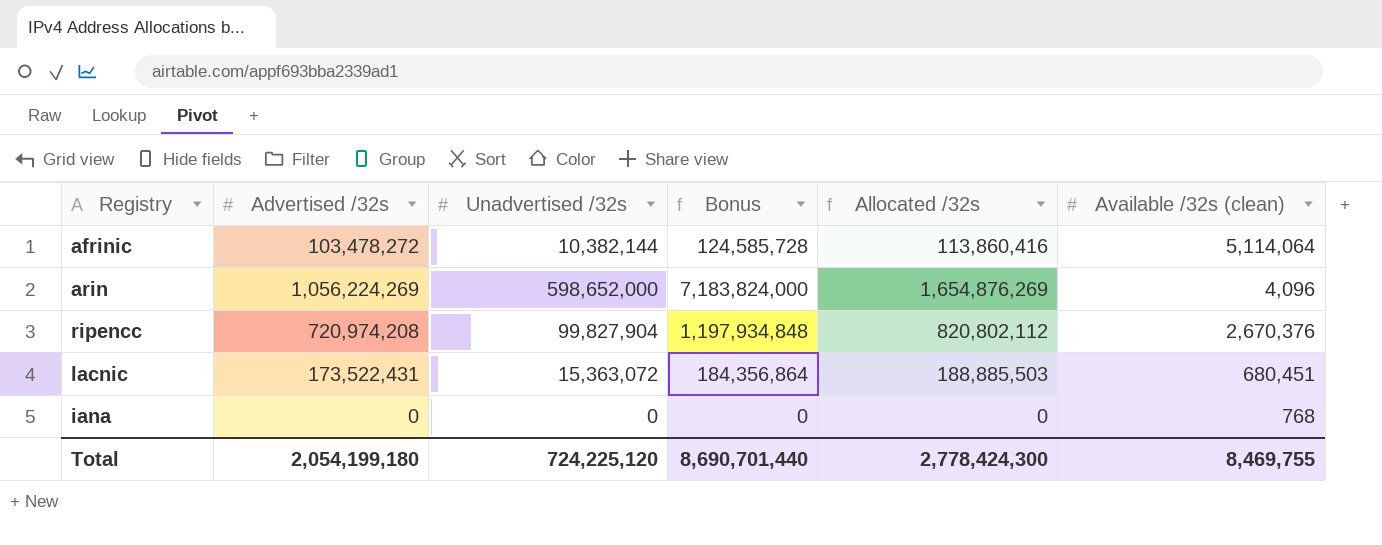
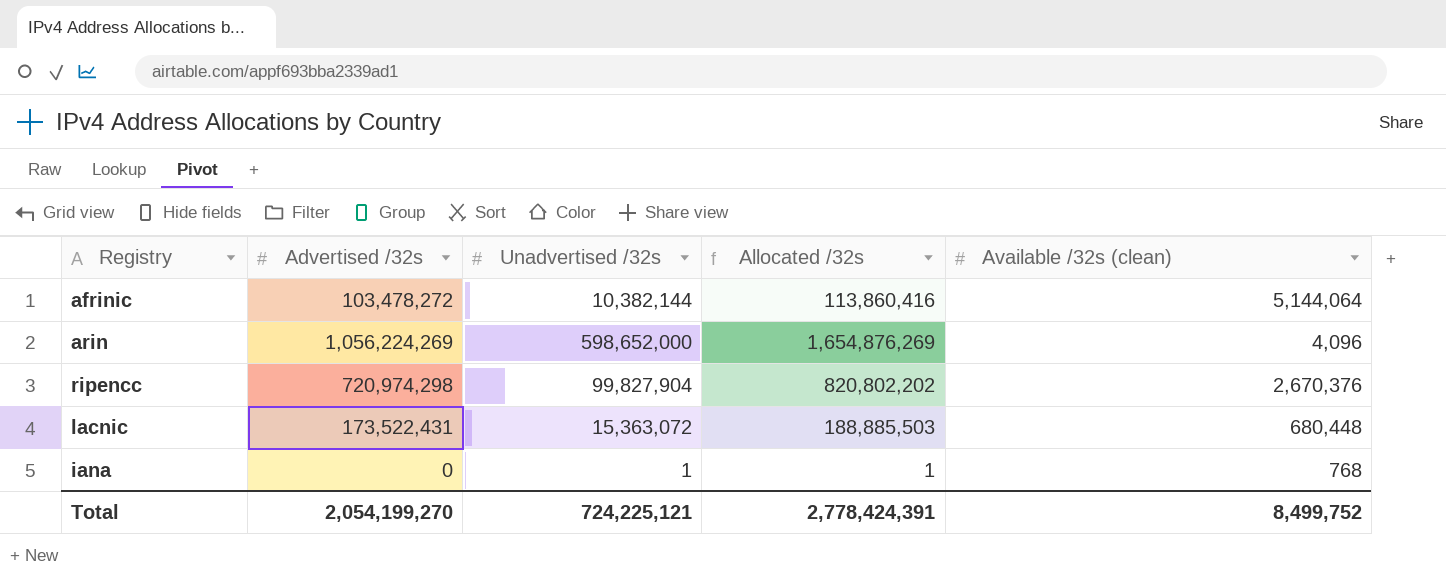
column Bonus | formula: [Unadvertised /32s] * 12 -> none
afrinic | Available /32s (clean): 5,114,064 -> 5,144,064
ripencc | Advertised /32s: 720,974,208 -> 720,974,298
ripencc | Allocated /32s: 820,802,112 -> 820,802,202
lacnic | Available /32s (clean): 680,451 -> 680,448
iana | Unadvertised /32s: 0 -> 1
iana | Allocated /32s: 0 -> 1
Total | Advertised /32s: 2,054,199,180 -> 2,054,199,270
Total | Unadvertised /32s: 724,225,120 -> 724,225,121
Total | Allocated /32s: 2,778,424,300 -> 2,778,424,391
Total | Available /32s (clean): 8,469,755 -> 8,499,752

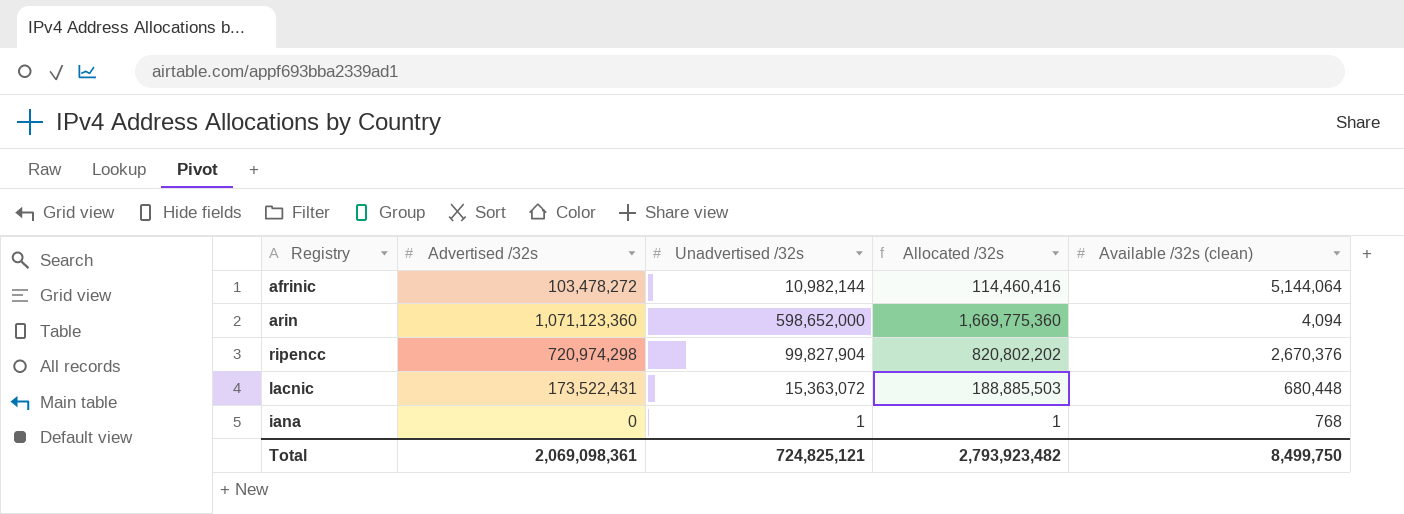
afrinic | Unadvertised /32s: 10,382,144 -> 10,982,144
afrinic | Allocated /32s: 113,860,416 -> 114,460,416
arin | Advertised /32s: 1,056,224,269 -> 1,071,123,360
arin | Allocated /32s: 1,654,876,269 -> 1,669,775,360
arin | Available /32s (clean): 4,096 -> 4,094
Total | Advertised /32s: 2,054,199,270 -> 2,069,098,361
Total | Unadvertised /32s: 724,225,121 -> 724,825,121
Total | Allocated /32s: 2,778,424,391 -> 2,793,923,482
Total | Available /32s (clean): 8,499,752 -> 8,499,750

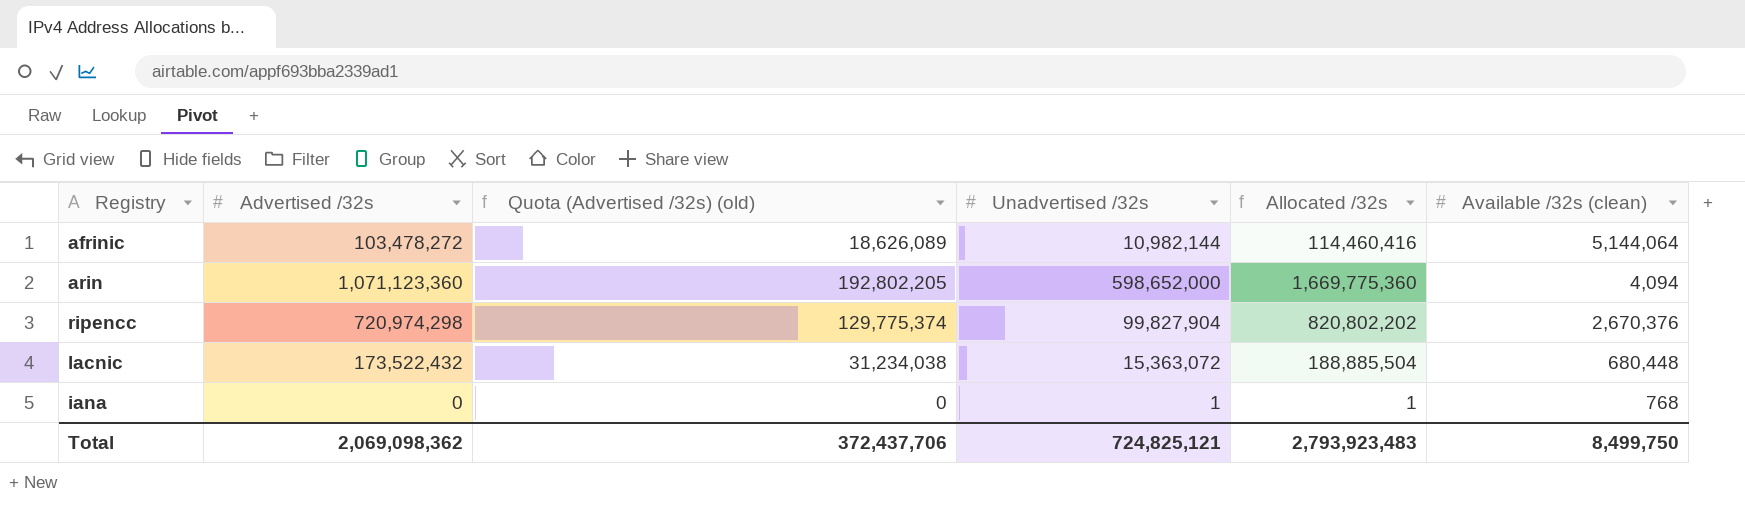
column Quota (Advertised /32s) (old) | formula: none -> [Advertised /32s] * 0.18
lacnic | Advertised /32s: 173,522,431 -> 173,522,432
lacnic | Allocated /32s: 188,885,503 -> 188,885,504
Total | Advertised /32s: 2,069,098,361 -> 2,069,098,362
Total | Allocated /32s: 2,793,923,482 -> 2,793,923,483

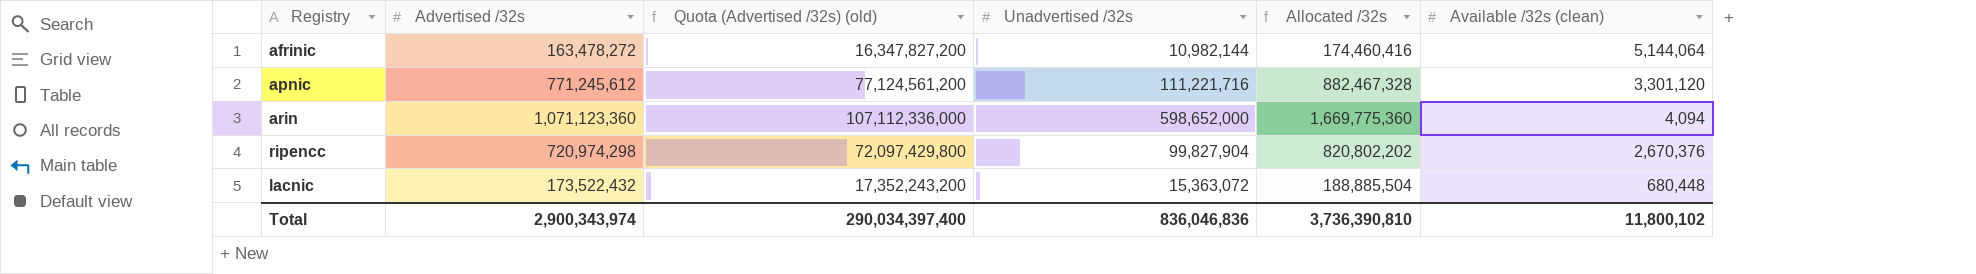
column Quota (Advertised /32s) (old) | formula: [Advertised /32s] * 0.18 -> [Advertised /32s] * 100
row iana: 0 | 0 | 1 | 1 | 768 -> none
afrinic | Advertised /32s: 103,478,272 -> 163,478,272
afrinic | Allocated /32s: 114,460,416 -> 174,460,416
row apnic: none -> 771,245,612 | 77,124,561,200 | 111,221,716 | 882,467,328 | 3,301,120
Total | Advertised /32s: 2,069,098,362 -> 2,900,343,974
Total | Quota (Advertised /32s) (old): 372,437,706 -> 290,034,397,400
Total | Unadvertised /32s: 724,825,121 -> 836,046,836
Total | Allocated /32s: 2,793,923,483 -> 3,736,390,810
Total | Available /32s (clean): 8,499,750 -> 11,800,102

